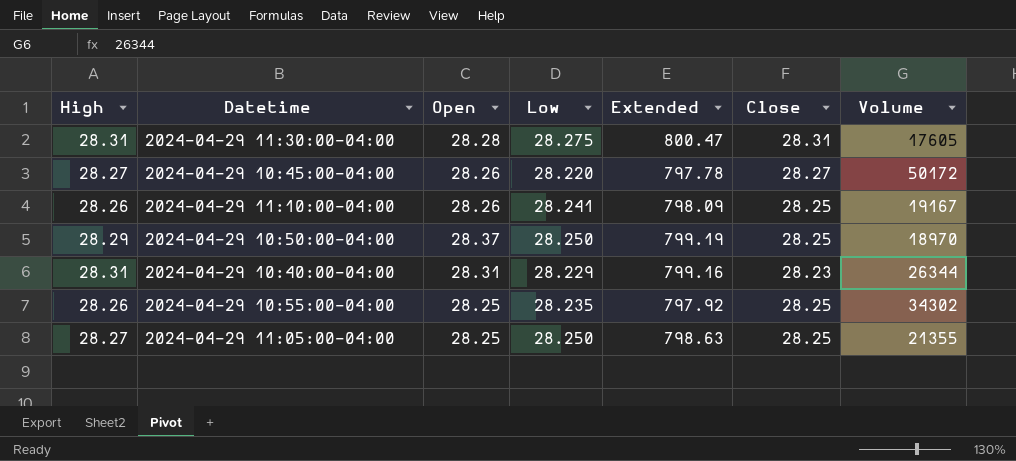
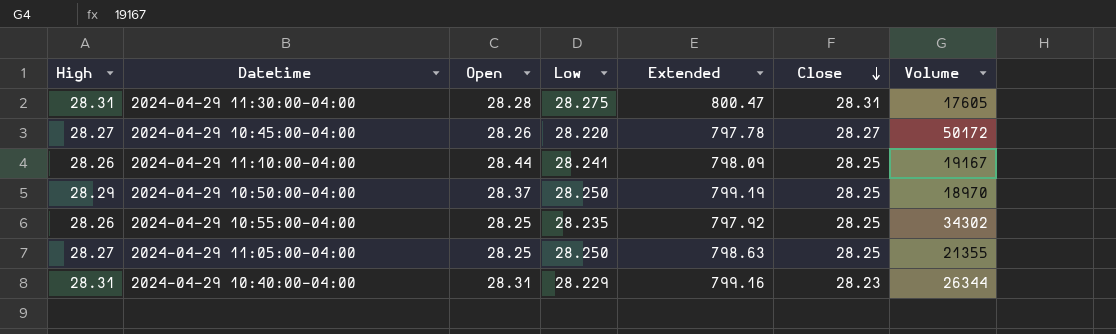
row order: none -> Close descending
2024-04-29 11:10:00-04:00 | Open: 28.26 -> 28.44

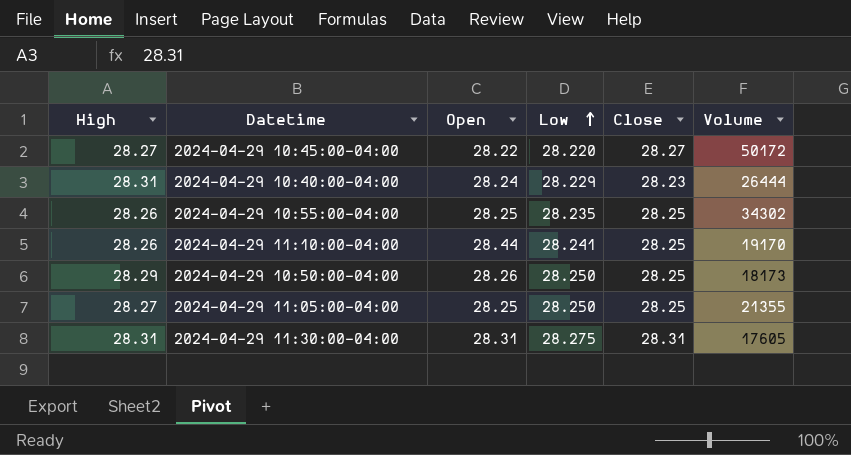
row order: Close descending -> Low ascending
column Extended | formula: [High] * [Low] -> none
2024-04-29 10:45:00-04:00 | Open: 28.26 -> 28.22
2024-04-29 10:40:00-04:00 | Open: 28.31 -> 28.24
2024-04-29 10:40:00-04:00 | Volume: 26344 -> 26444
2024-04-29 11:10:00-04:00 | Volume: 19167 -> 19170
2024-04-29 10:50:00-04:00 | Open: 28.37 -> 28.26
2024-04-29 10:50:00-04:00 | Volume: 18970 -> 18173
2024-04-29 11:30:00-04:00 | Open: 28.28 -> 28.31

